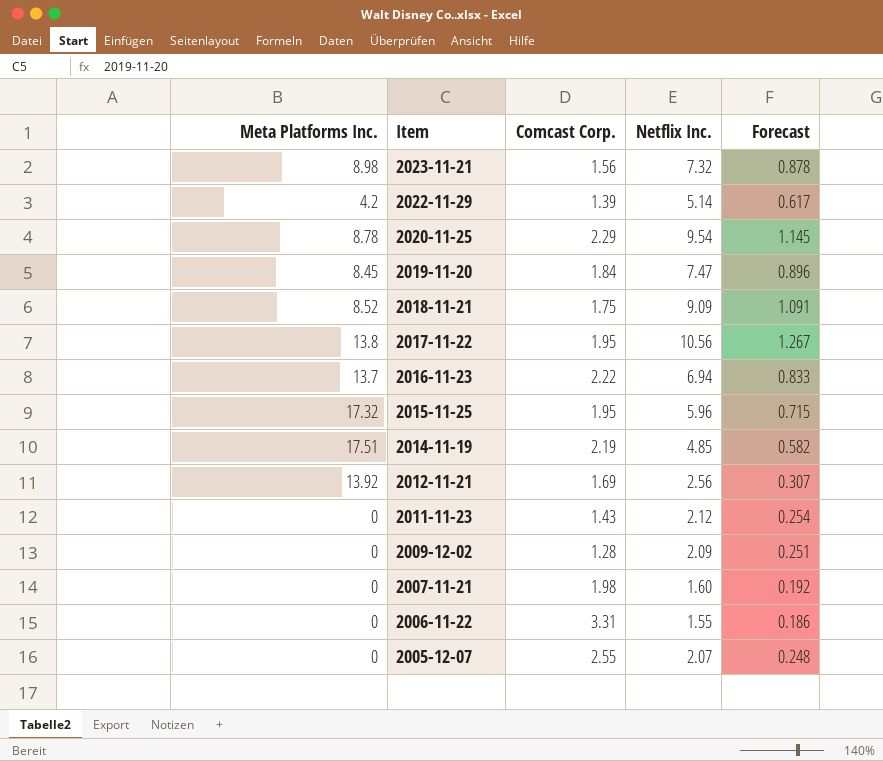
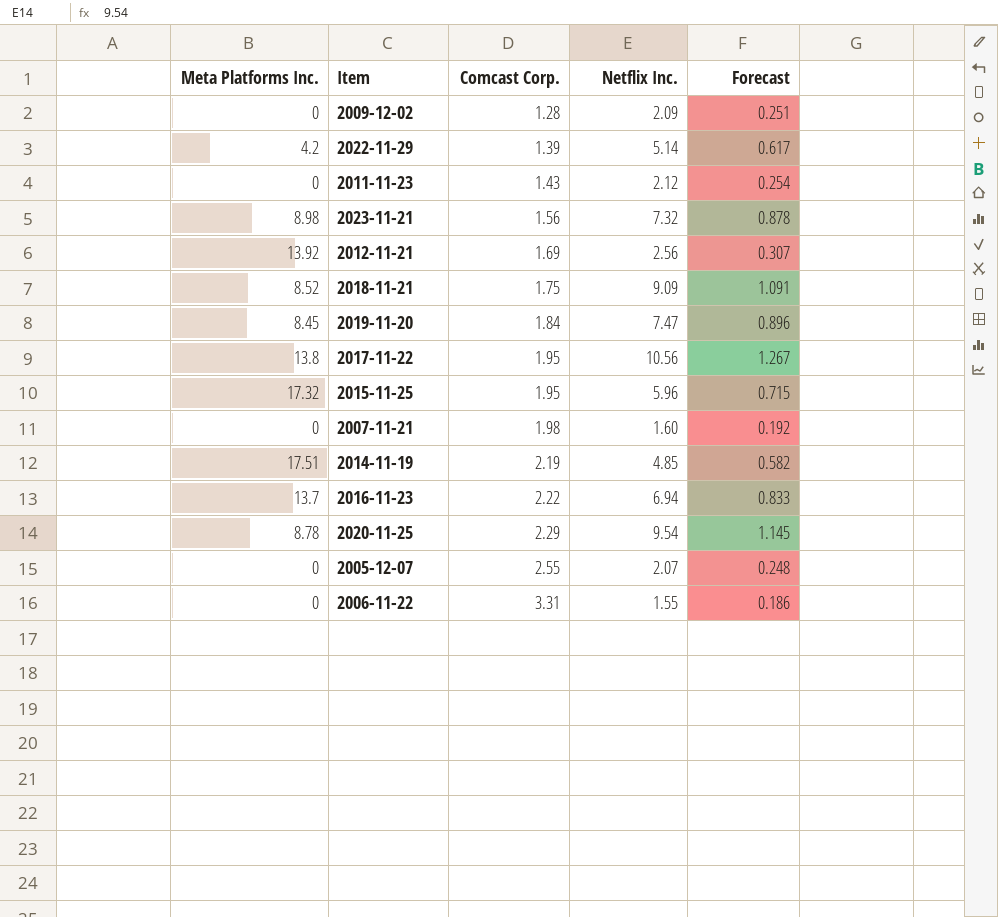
row order: Item descending -> Comcast Corp. ascending

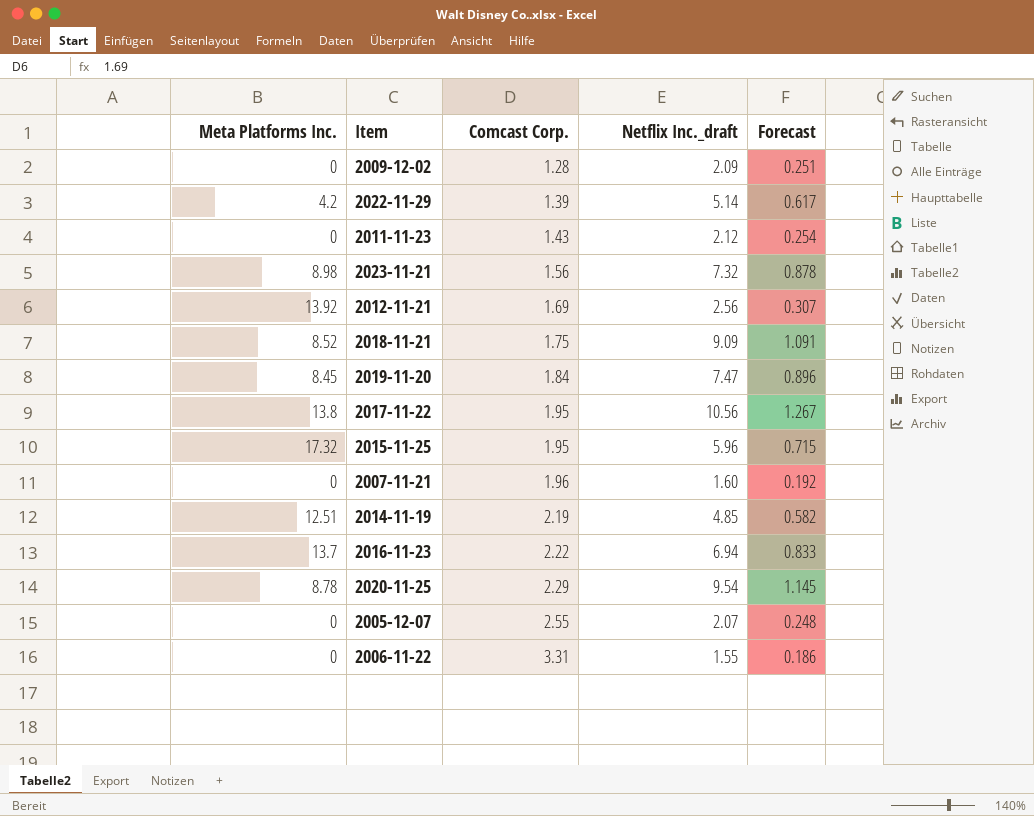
column name: Netflix Inc. -> Netflix Inc._draft
2007-11-21 | Comcast Corp.: 1.98 -> 1.96
2014-11-19 | Meta Platforms Inc.: 17.51 -> 12.51

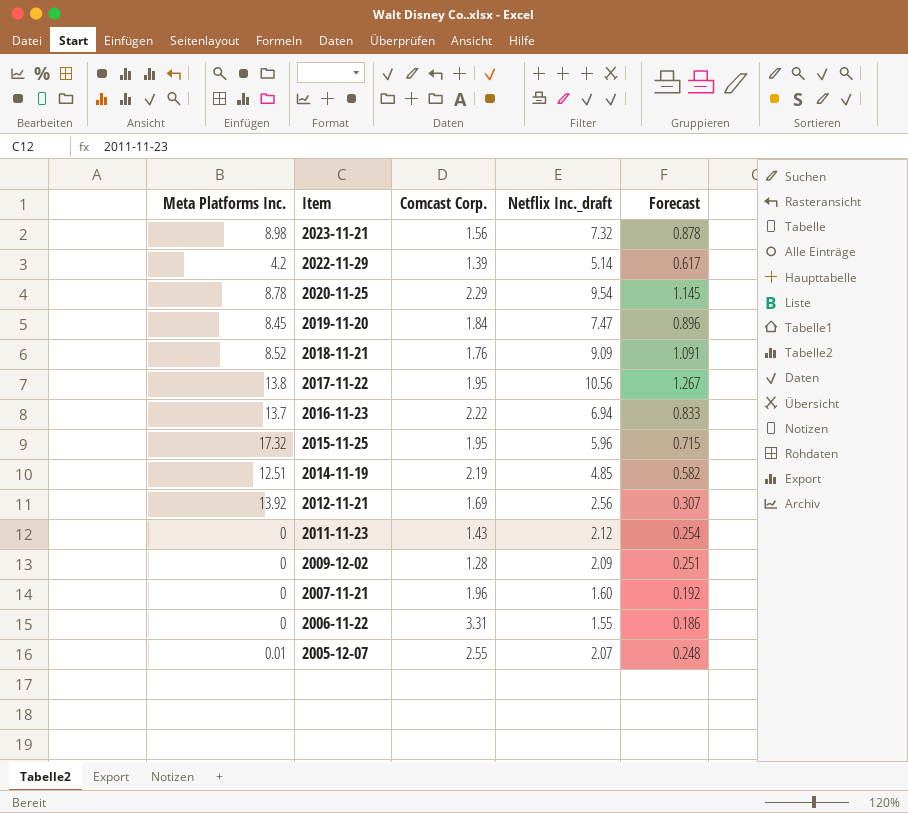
row order: Comcast Corp. ascending -> Item descending
2018-11-21 | Comcast Corp.: 1.75 -> 1.76
2005-12-07 | Meta Platforms Inc.: 0 -> 0.01

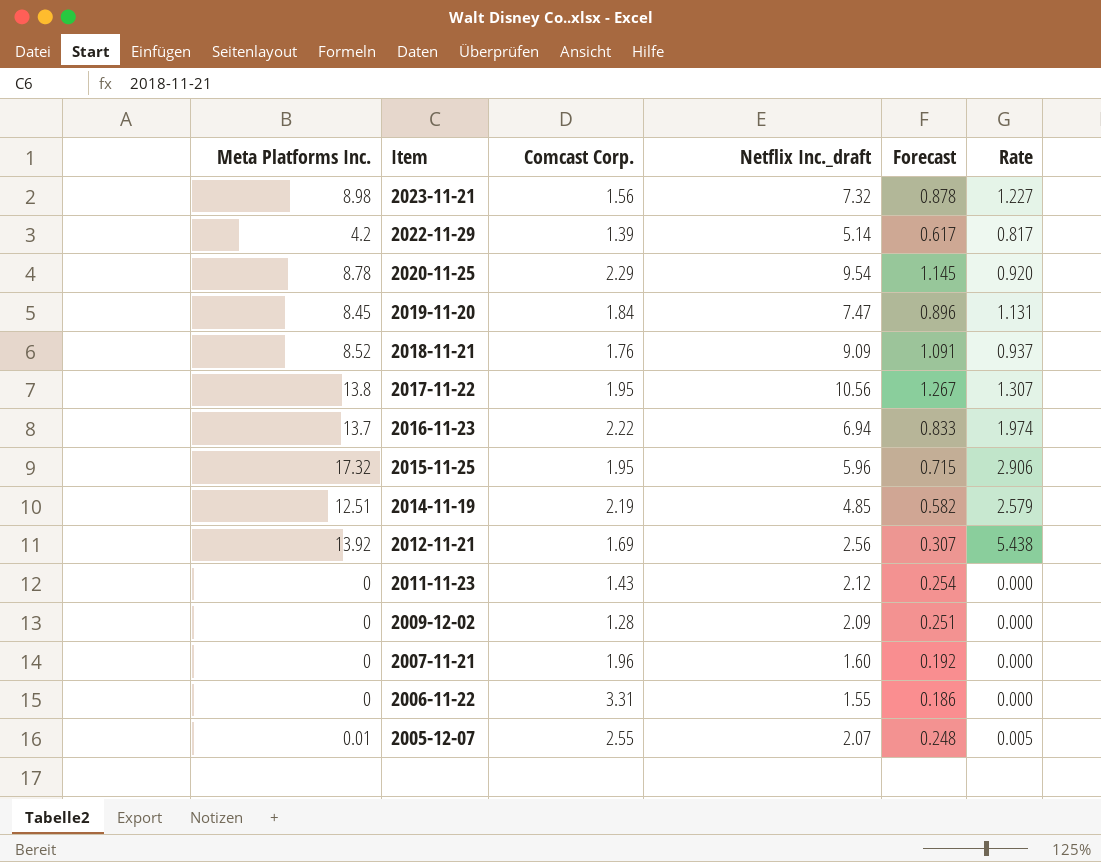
column Rate | formula: none -> [Meta Platforms Inc.] / [Netflix Inc._draft]

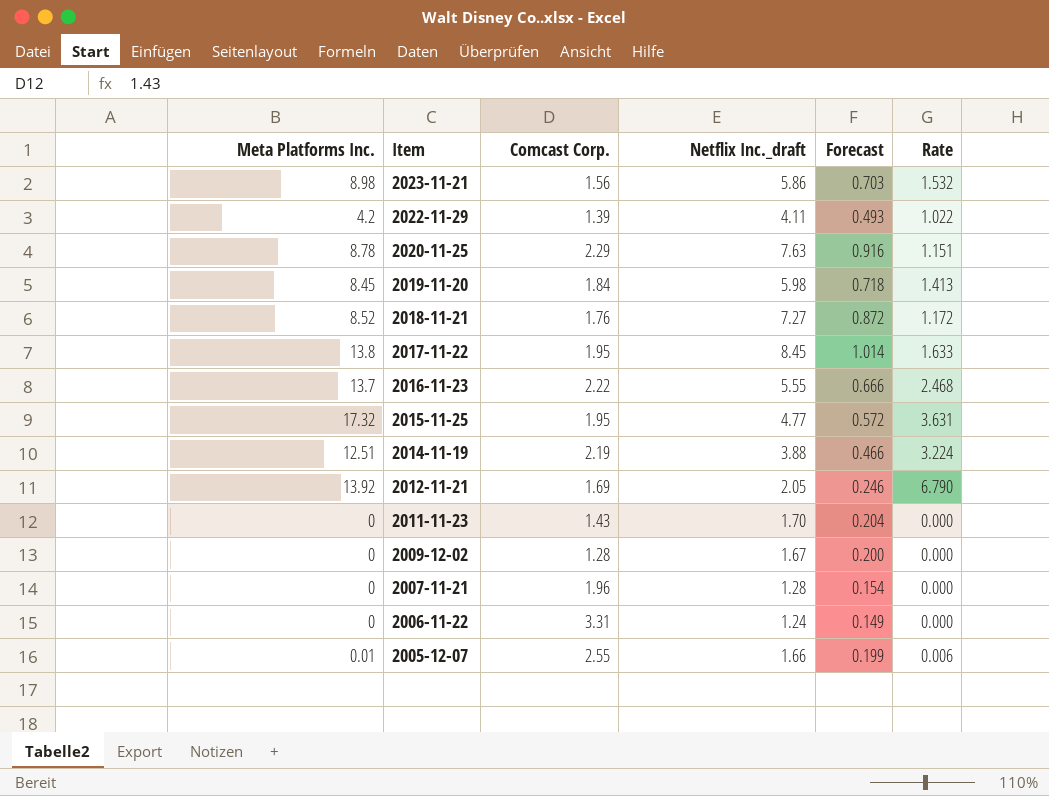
2023-11-21 | Netflix Inc._draft: 7.32 -> 5.86
2023-11-21 | Forecast: 0.878 -> 0.703
2023-11-21 | Rate: 1.227 -> 1.532
2022-11-29 | Netflix Inc._draft: 5.14 -> 4.11
2022-11-29 | Forecast: 0.617 -> 0.493
2022-11-29 | Rate: 0.817 -> 1.022
2020-11-25 | Netflix Inc._draft: 9.54 -> 7.63
2020-11-25 | Forecast: 1.145 -> 0.916
2020-11-25 | Rate: 0.920 -> 1.151
2019-11-20 | Netflix Inc._draft: 7.47 -> 5.98
2019-11-20 | Forecast: 0.896 -> 0.718
2019-11-20 | Rate: 1.131 -> 1.413
2018-11-21 | Netflix Inc._draft: 9.09 -> 7.27
2018-11-21 | Forecast: 1.091 -> 0.872
2018-11-21 | Rate: 0.937 -> 1.172
2017-11-22 | Netflix Inc._draft: 10.56 -> 8.45
2017-11-22 | Forecast: 1.267 -> 1.014
2017-11-22 | Rate: 1.307 -> 1.633
2016-11-23 | Netflix Inc._draft: 6.94 -> 5.55
2016-11-23 | Forecast: 0.833 -> 0.666
2016-11-23 | Rate: 1.974 -> 2.468
2015-11-25 | Netflix Inc._draft: 5.96 -> 4.77
2015-11-25 | Forecast: 0.715 -> 0.572
2015-11-25 | Rate: 2.906 -> 3.631
2014-11-19 | Netflix Inc._draft: 4.85 -> 3.88
2014-11-19 | Forecast: 0.582 -> 0.466
2014-11-19 | Rate: 2.579 -> 3.224
2012-11-21 | Netflix Inc._draft: 2.56 -> 2.05
2012-11-21 | Forecast: 0.307 -> 0.246
2012-11-21 | Rate: 5.438 -> 6.790
2011-11-23 | Netflix Inc._draft: 2.12 -> 1.70
2011-11-23 | Forecast: 0.254 -> 0.204
2009-12-02 | Netflix Inc._draft: 2.09 -> 1.67
2009-12-02 | Forecast: 0.251 -> 0.200
2007-11-21 | Netflix Inc._draft: 1.60 -> 1.28
2007-11-21 | Forecast: 0.192 -> 0.154
2006-11-22 | Netflix Inc._draft: 1.55 -> 1.24
2006-11-22 | Forecast: 0.186 -> 0.149
2005-12-07 | Netflix Inc._draft: 2.07 -> 1.66
2005-12-07 | Forecast: 0.248 -> 0.199
2005-12-07 | Rate: 0.005 -> 0.006

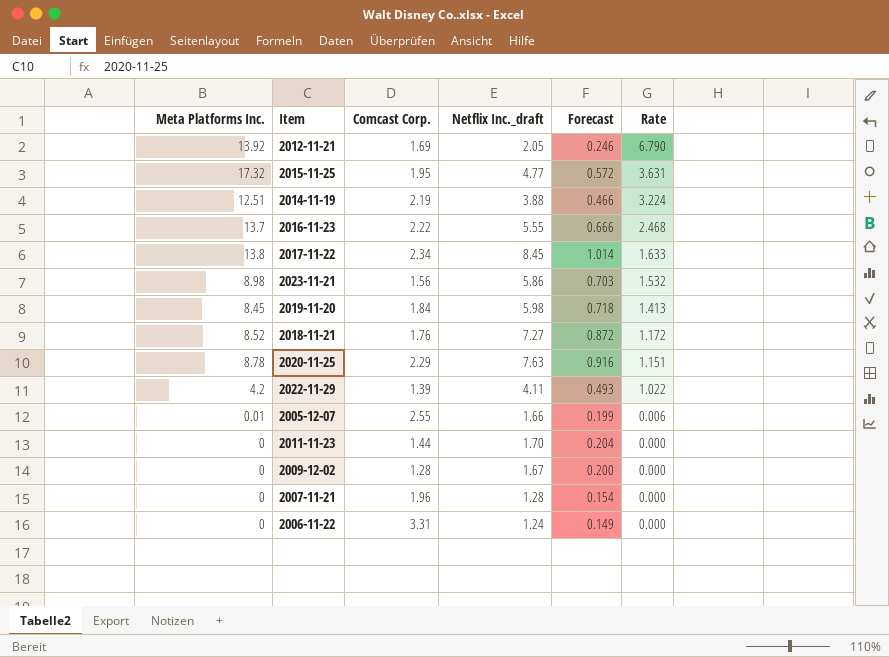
row order: Item descending -> Rate descending
2017-11-22 | Comcast Corp.: 1.95 -> 2.34
2011-11-23 | Comcast Corp.: 1.43 -> 1.44

